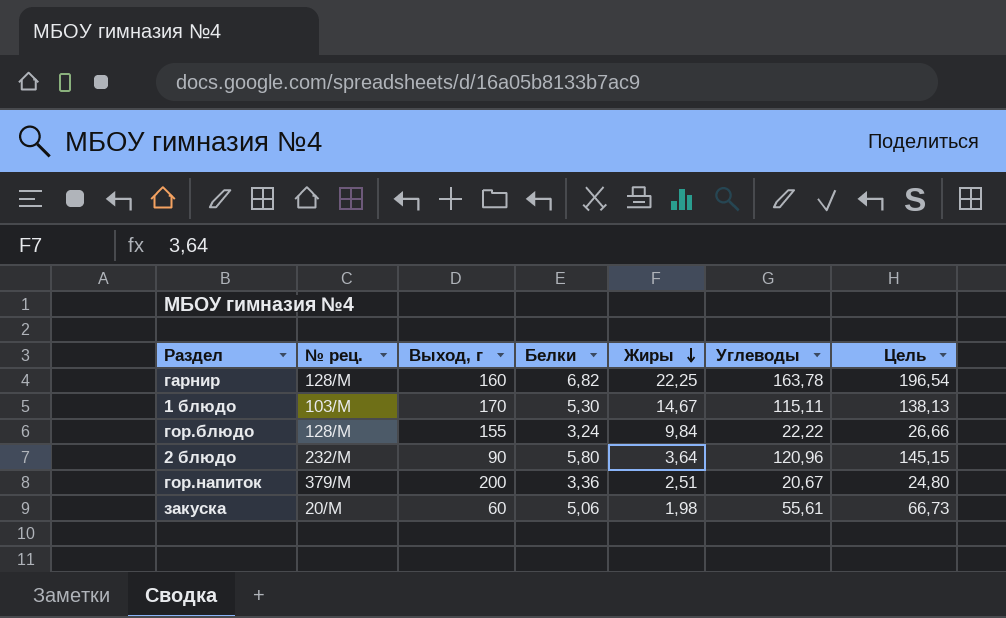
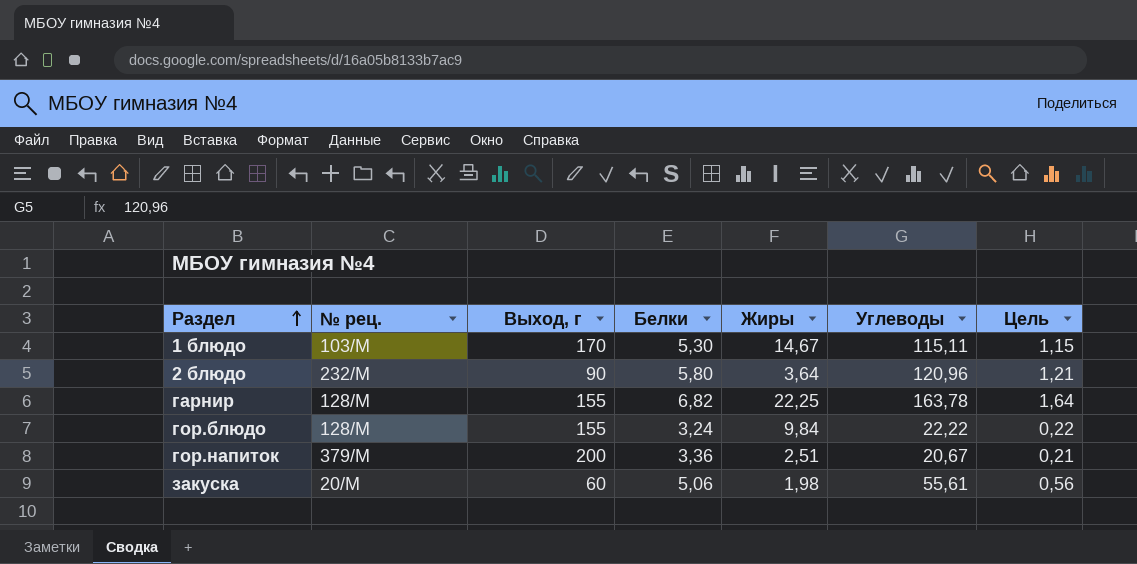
row order: Жиры descending -> Раздел ascending
column Цель | formula: [Углеводы] * 1,2 -> [Углеводы] * 0,01
гарнир | Выход, г: 160 -> 155

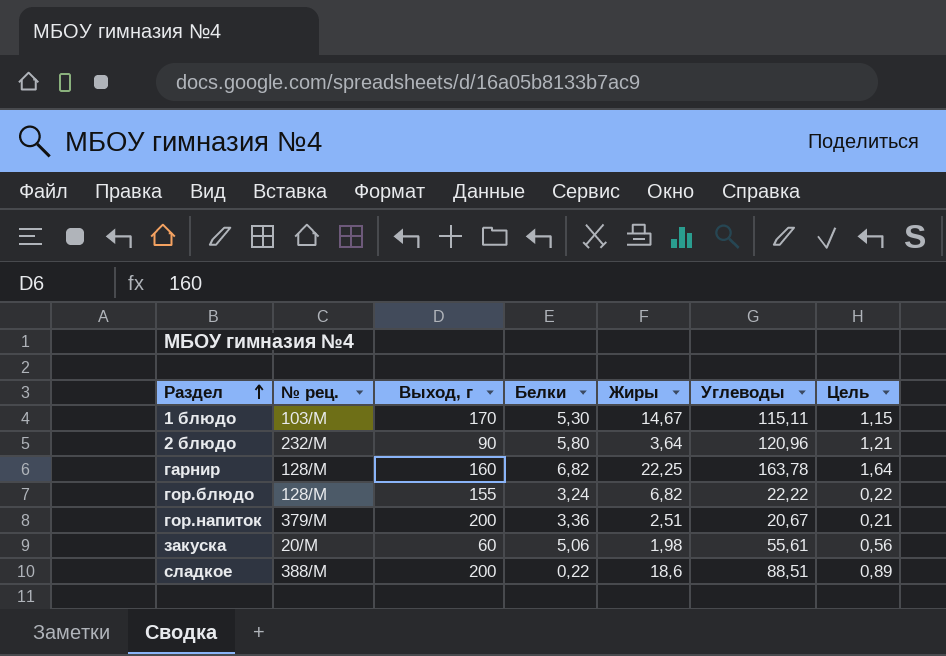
гарнир | Выход, г: 155 -> 160
гор.блюдо | Жиры: 9,84 -> 6,82
row сладкое: none -> 388/М | 200 | 0,22 | 18,6 | 88,51 | 0,89

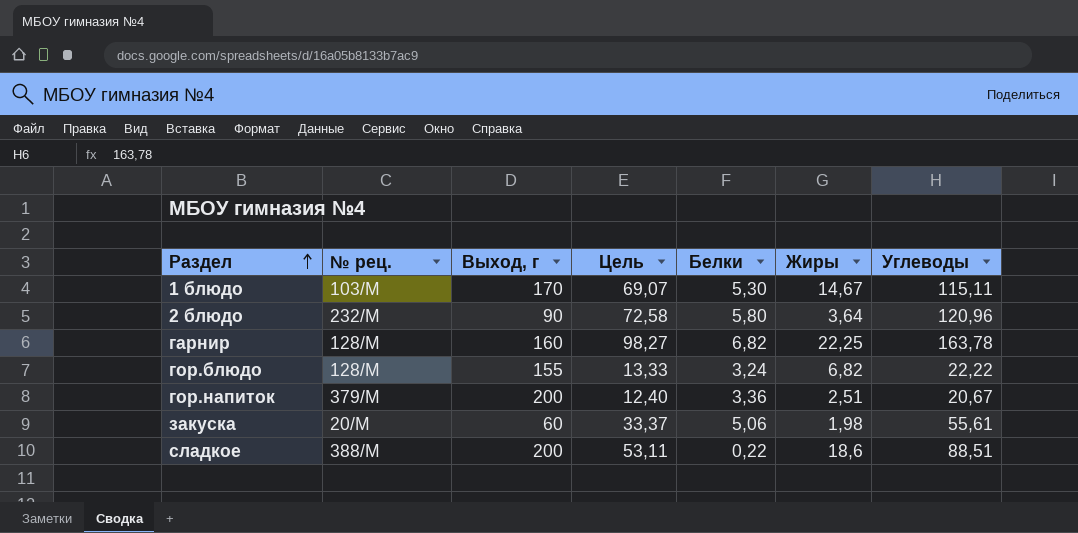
column Цель | formula: [Углеводы] * 0,01 -> [Углеводы] * 0,6
column Цель | position: 7 -> 4

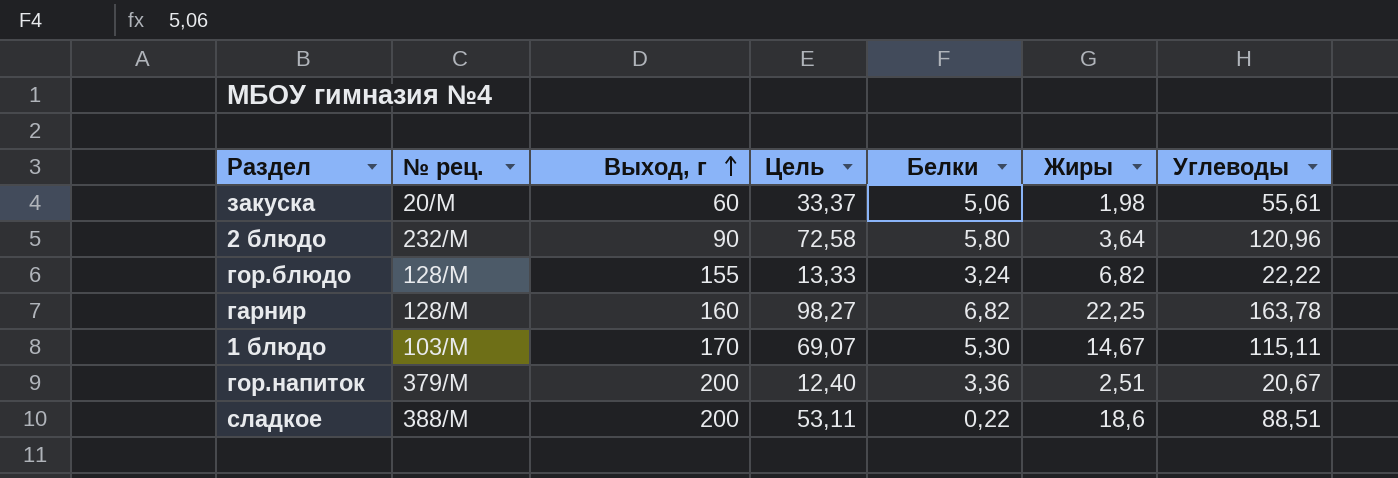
row order: Раздел ascending -> Выход, г ascending

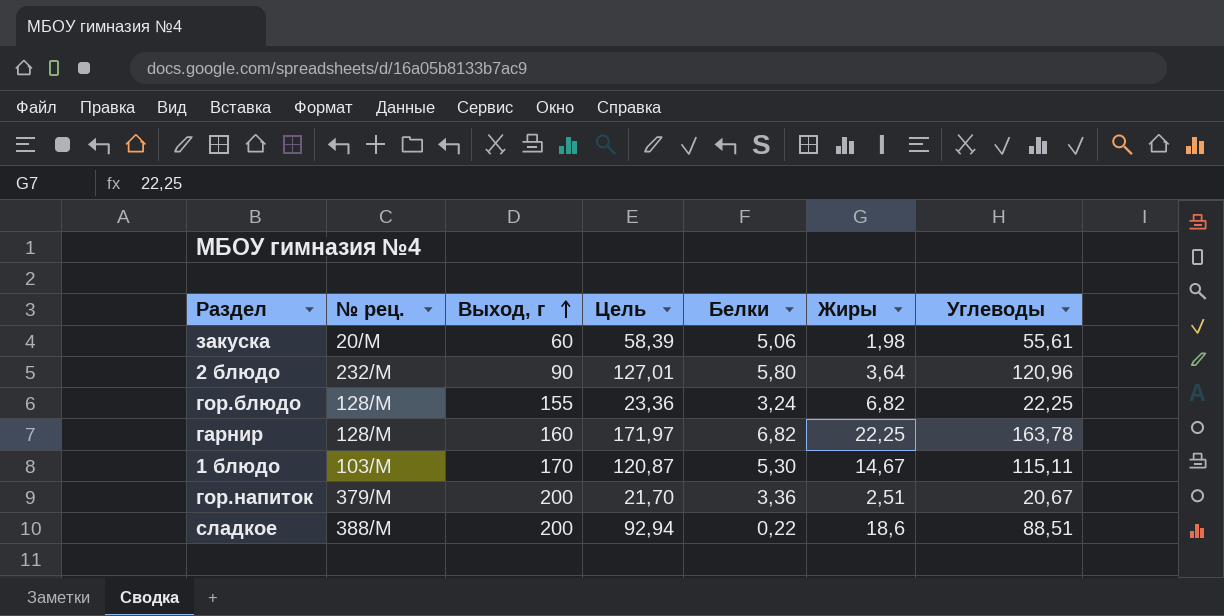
column Цель | formula: [Углеводы] * 0,6 -> [Углеводы] * 1,05
гор.блюдо | Углеводы: 22,22 -> 22,25

